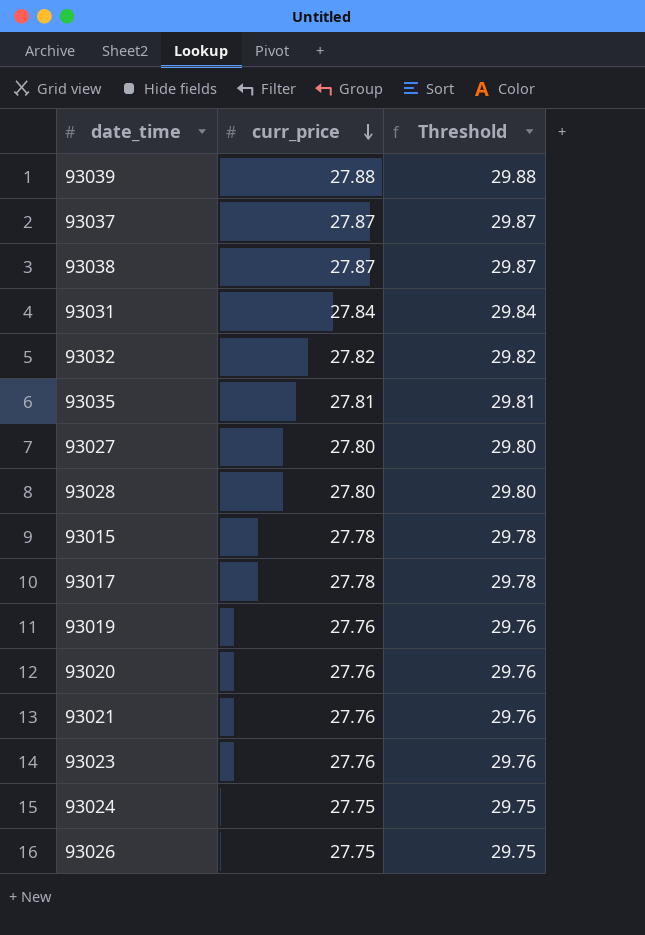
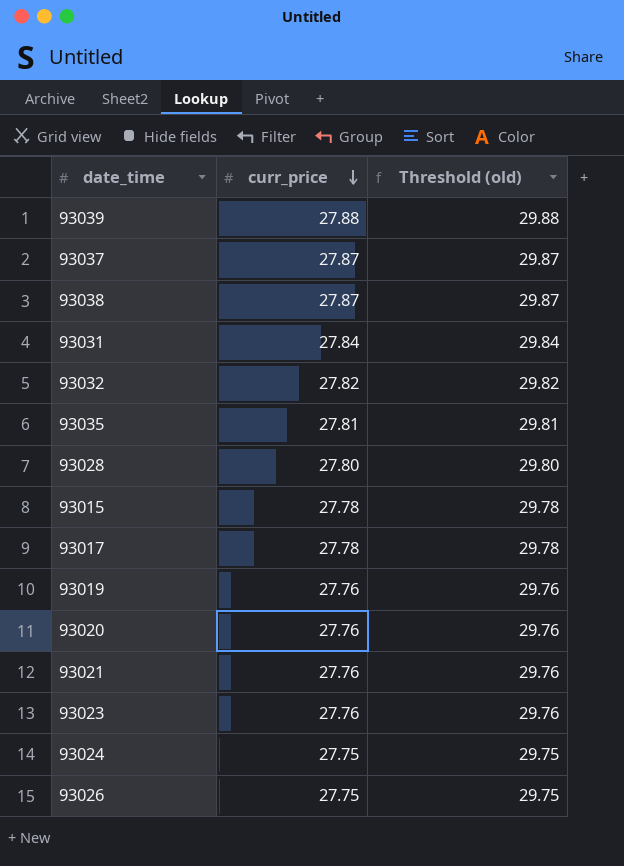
column name: Threshold -> Threshold (old)
row 93027: 27.80 | 29.80 -> none

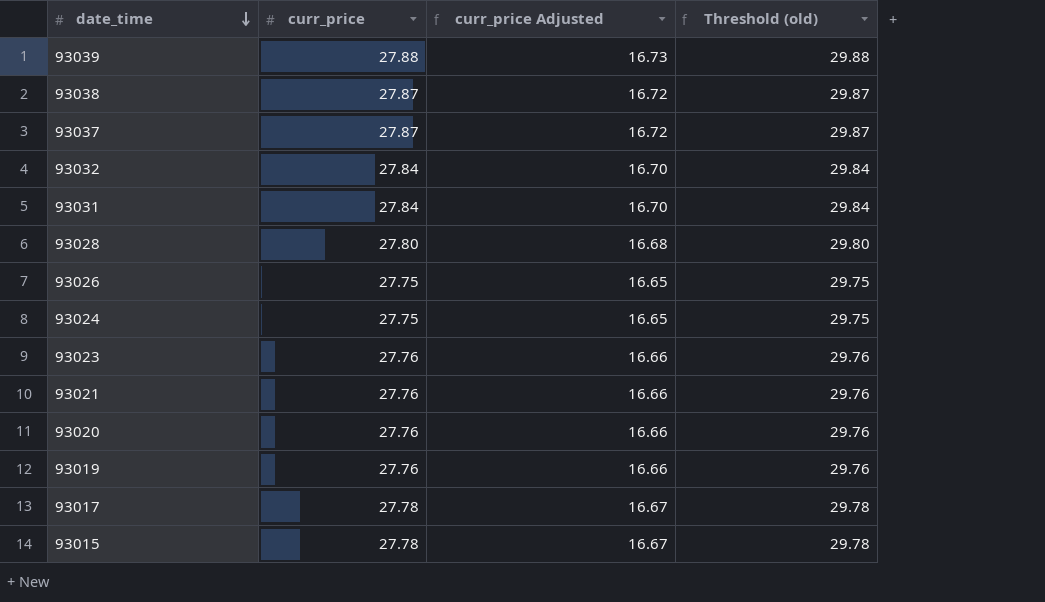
row order: curr_price descending -> date_time descending
column curr_price Adjusted | formula: none -> [curr_price] * 0.6
row 93035: 27.81 | 29.81 -> none
93032 | curr_price: 27.82 -> 27.84
93032 | Threshold (old): 29.82 -> 29.84

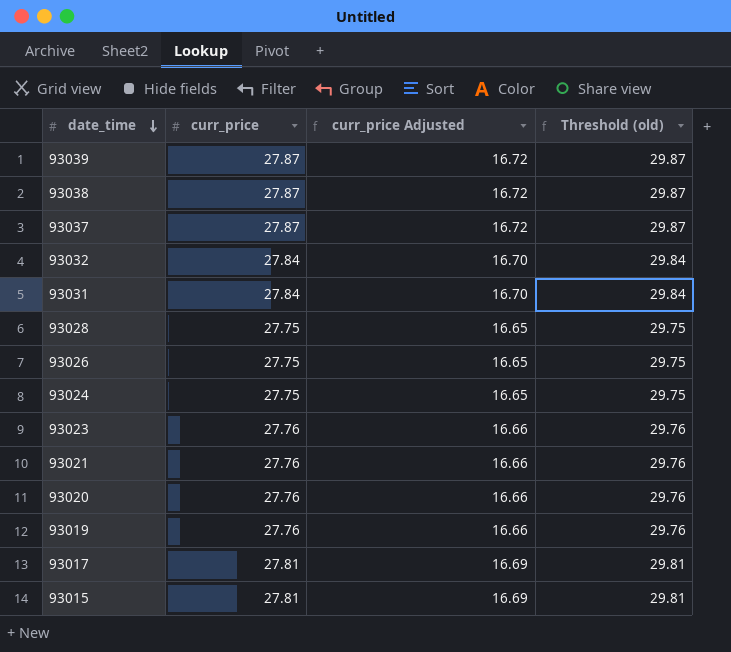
93039 | curr_price: 27.88 -> 27.87
93039 | curr_price Adjusted: 16.73 -> 16.72
93039 | Threshold (old): 29.88 -> 29.87
93028 | curr_price: 27.80 -> 27.75
93028 | curr_price Adjusted: 16.68 -> 16.65
93028 | Threshold (old): 29.80 -> 29.75
93017 | curr_price: 27.78 -> 27.81
93017 | curr_price Adjusted: 16.67 -> 16.69
93017 | Threshold (old): 29.78 -> 29.81
93015 | curr_price: 27.78 -> 27.81
93015 | curr_price Adjusted: 16.67 -> 16.69
93015 | Threshold (old): 29.78 -> 29.81

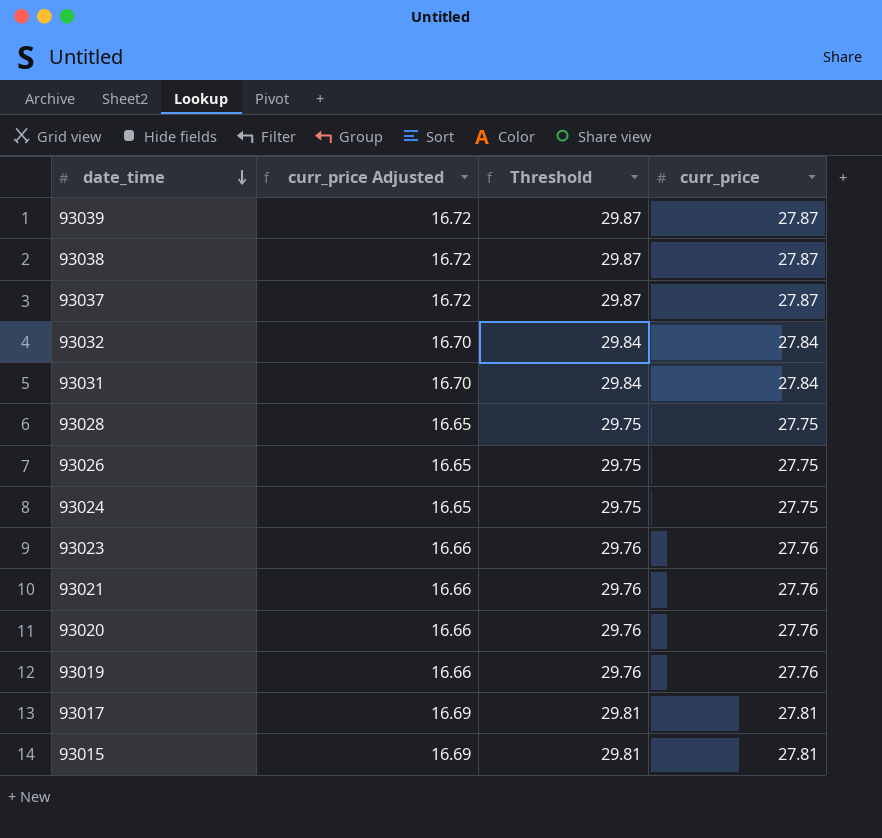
column name: Threshold (old) -> Threshold
column curr_price | position: 2 -> 4

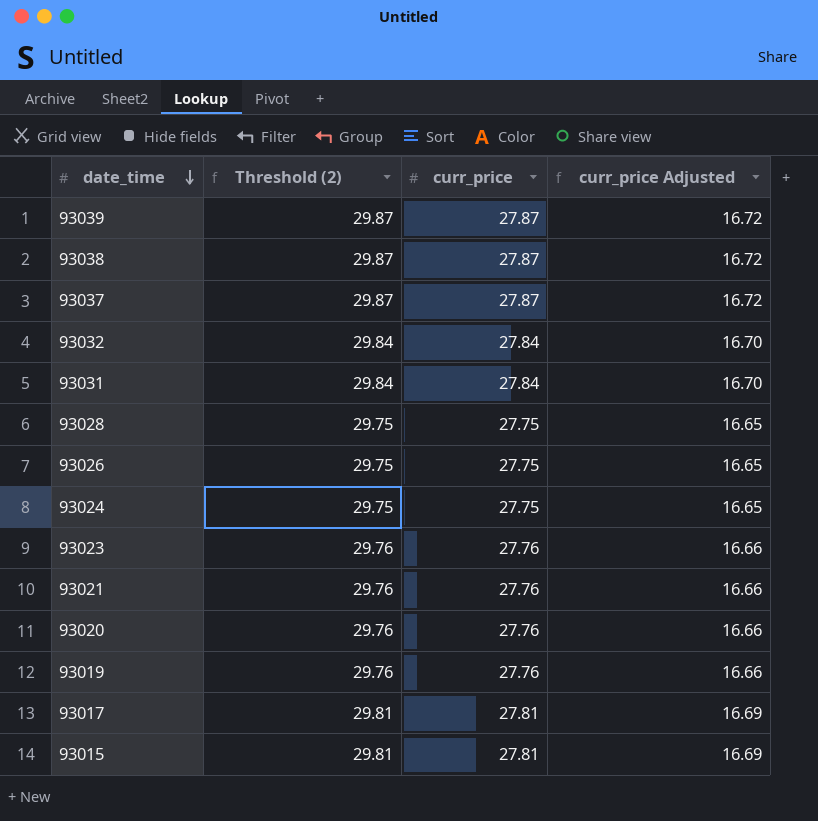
column name: Threshold -> Threshold (2)
column curr_price Adjusted | position: 2 -> 4

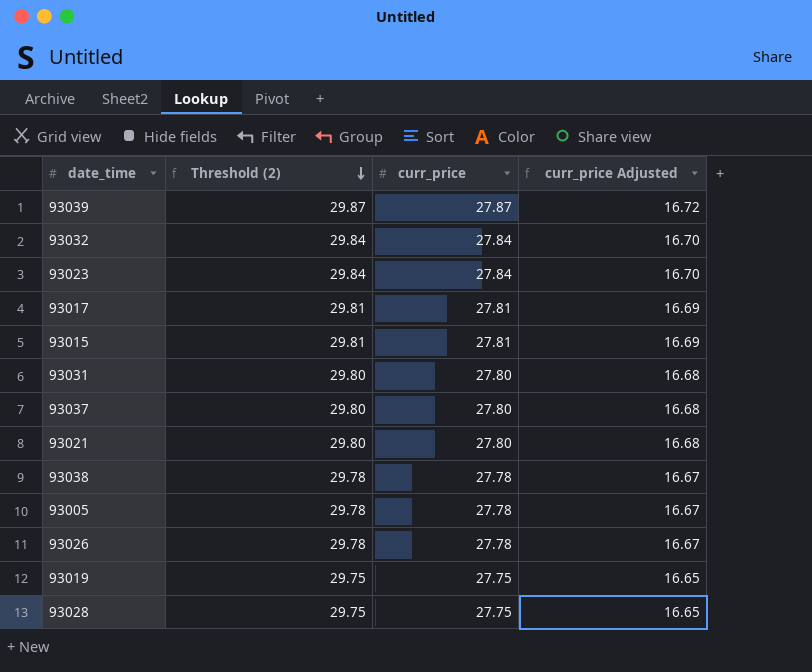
row order: date_time descending -> Threshold (2) descending
row 93024: 29.75 | 27.75 | 16.65 -> none
row 93020: 29.76 | 27.76 | 16.66 -> none
93023 | Threshold (2): 29.76 -> 29.84
93023 | curr_price: 27.76 -> 27.84
93023 | curr_price Adjusted: 16.66 -> 16.70
93031 | Threshold (2): 29.84 -> 29.80
93031 | curr_price: 27.84 -> 27.80
93031 | curr_price Adjusted: 16.70 -> 16.68
93037 | Threshold (2): 29.87 -> 29.80
93037 | curr_price: 27.87 -> 27.80
93037 | curr_price Adjusted: 16.72 -> 16.68
93021 | Threshold (2): 29.76 -> 29.80
93021 | curr_price: 27.76 -> 27.80
93021 | curr_price Adjusted: 16.66 -> 16.68
93038 | Threshold (2): 29.87 -> 29.78
93038 | curr_price: 27.87 -> 27.78
93038 | curr_price Adjusted: 16.72 -> 16.67
row 93005: none -> 29.78 | 27.78 | 16.67
93026 | Threshold (2): 29.75 -> 29.78
93026 | curr_price: 27.75 -> 27.78
93026 | curr_price Adjusted: 16.65 -> 16.67
93019 | Threshold (2): 29.76 -> 29.75
93019 | curr_price: 27.76 -> 27.75
93019 | curr_price Adjusted: 16.66 -> 16.65

